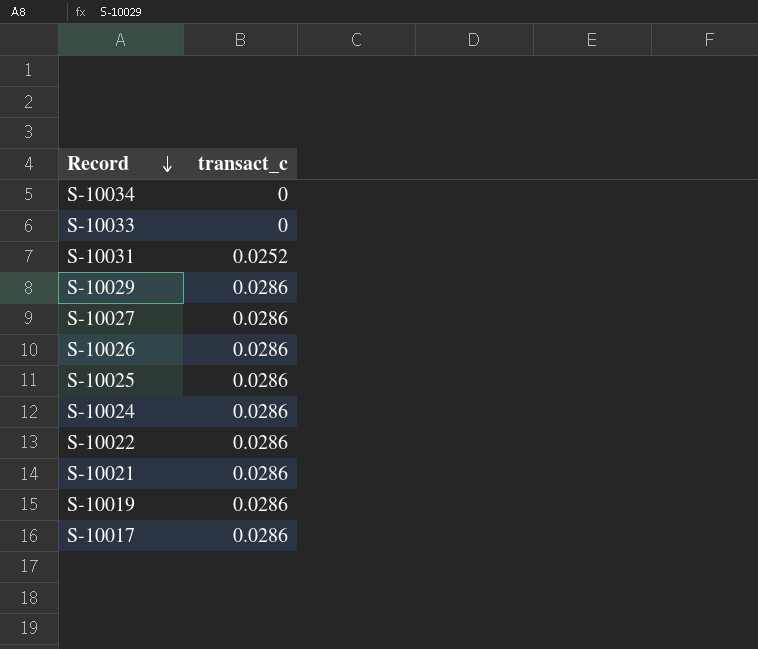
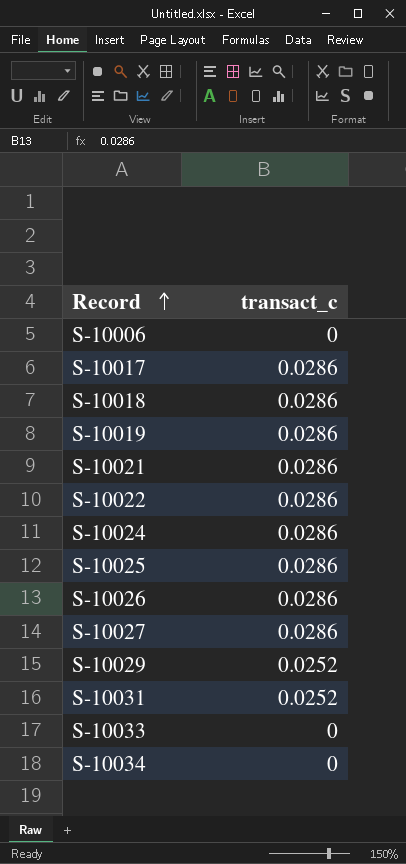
row order: Record descending -> Record ascending
row S-10006: none -> 0
row S-10018: none -> 0.0286
S-10029 | transact_c: 0.0286 -> 0.0252

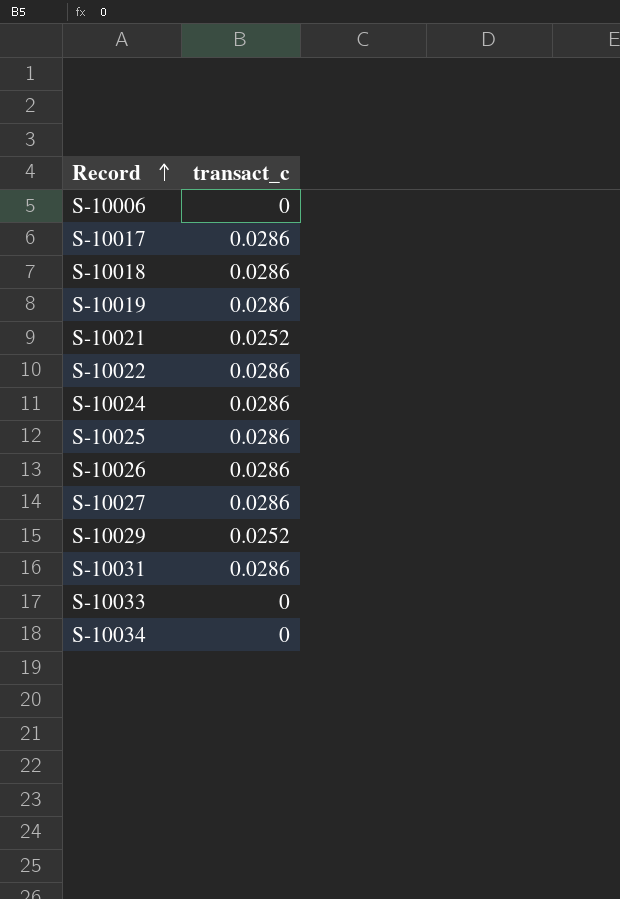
S-10021 | transact_c: 0.0286 -> 0.0252
S-10031 | transact_c: 0.0252 -> 0.0286

